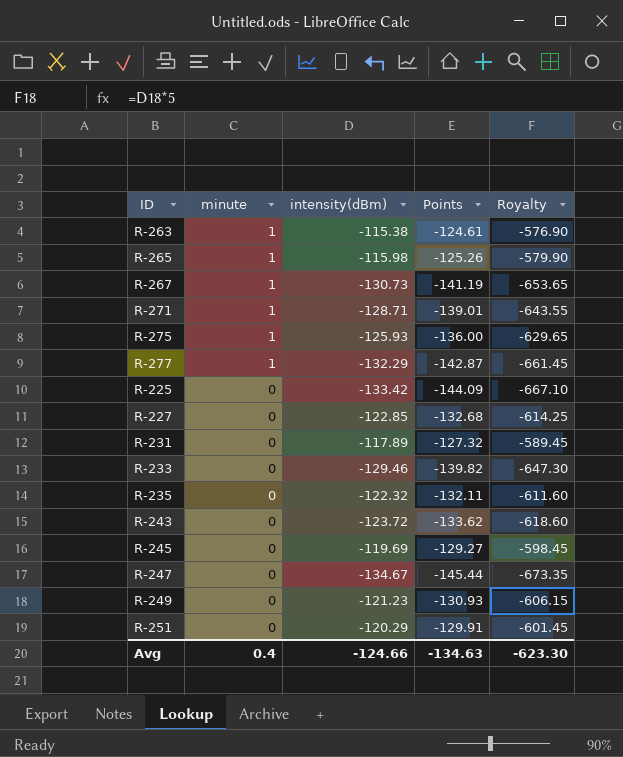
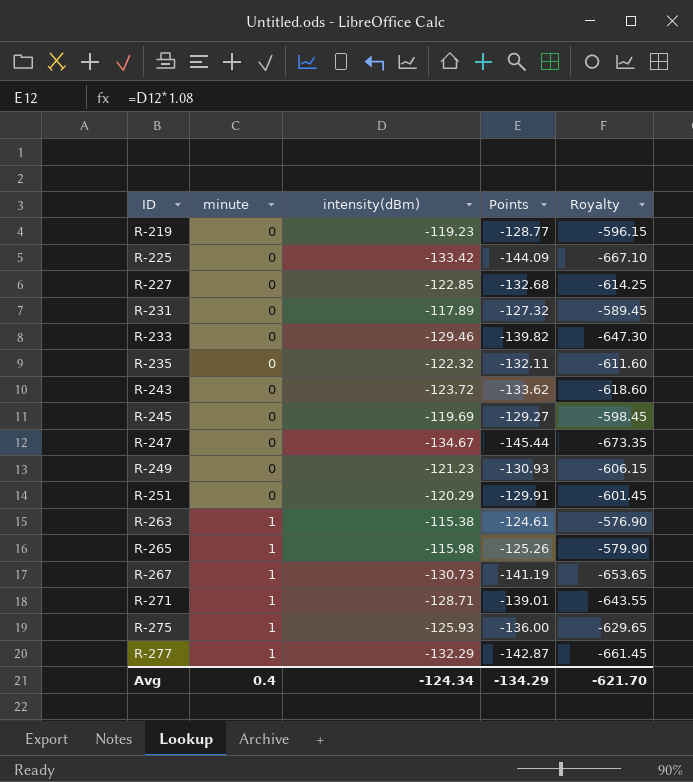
row order: minute descending -> ID ascending
row R-219: none -> 0 | -119.23 | -128.77 | -596.15
Avg | intensity(dBm): -124.66 -> -124.34
Avg | Points: -134.63 -> -134.29
Avg | Royalty: -623.30 -> -621.70

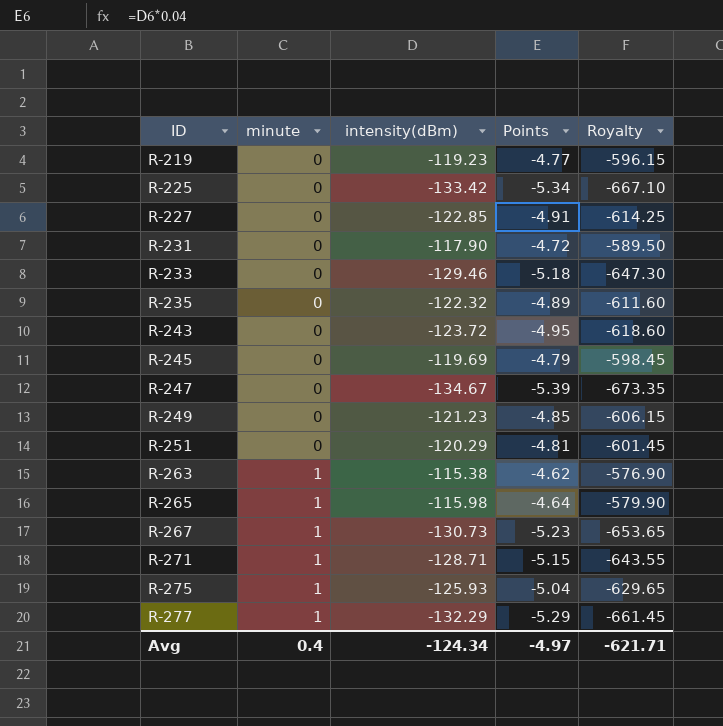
column Points | formula: [intensity(dBm)] * 1.08 -> [intensity(dBm)] * 0.04
R-231 | intensity(dBm): -117.89 -> -117.90
R-231 | Royalty: -589.45 -> -589.50
Avg | Points: -134.29 -> -4.97
Avg | Royalty: -621.70 -> -621.71

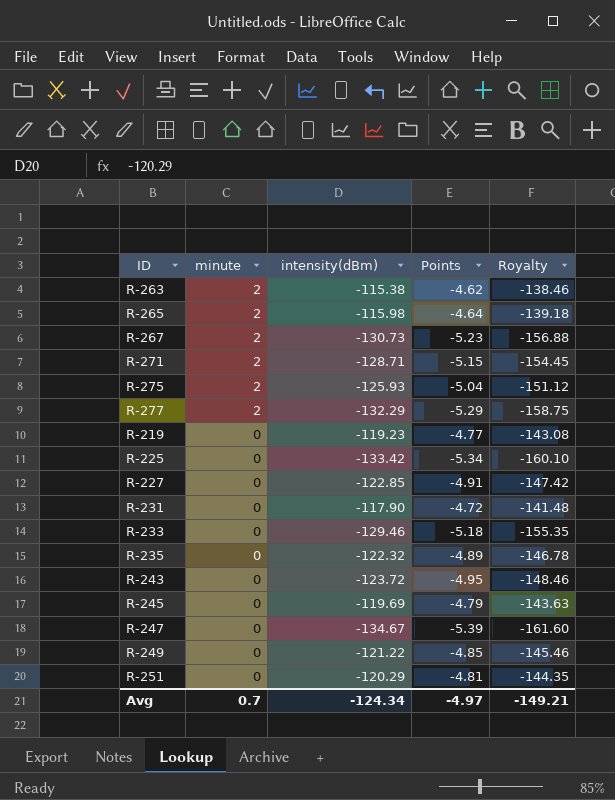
row order: ID ascending -> minute descending
column Royalty | formula: [intensity(dBm)] * 5 -> [intensity(dBm)] * 1.2
R-263 | minute: 1 -> 2
R-265 | minute: 1 -> 2
R-267 | minute: 1 -> 2
R-271 | minute: 1 -> 2
R-275 | minute: 1 -> 2
R-277 | minute: 1 -> 2
R-249 | intensity(dBm): -121.23 -> -121.22
Avg | minute: 0.4 -> 0.7
Avg | Royalty: -621.71 -> -149.21

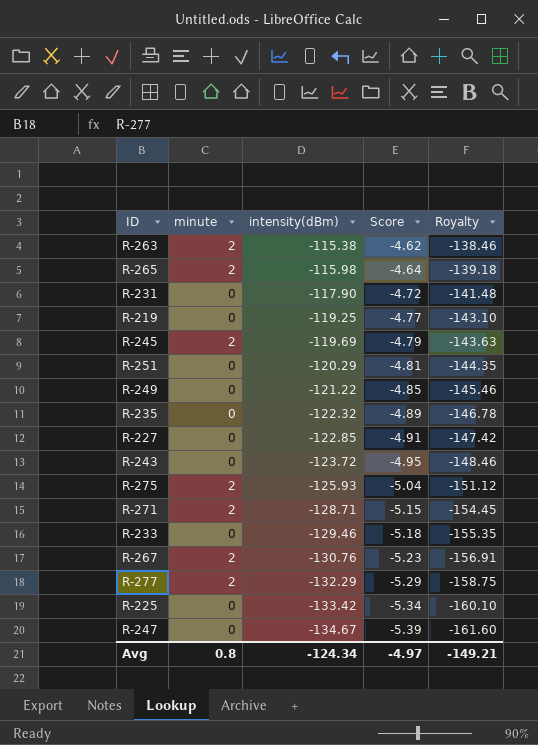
row order: minute descending -> intensity(dBm) descending
column name: Points -> Score
R-219 | intensity(dBm): -119.23 -> -119.25
R-219 | Royalty: -143.08 -> -143.10
R-245 | minute: 0 -> 2
R-267 | intensity(dBm): -130.73 -> -130.76
R-267 | Royalty: -156.88 -> -156.91
Avg | minute: 0.7 -> 0.8

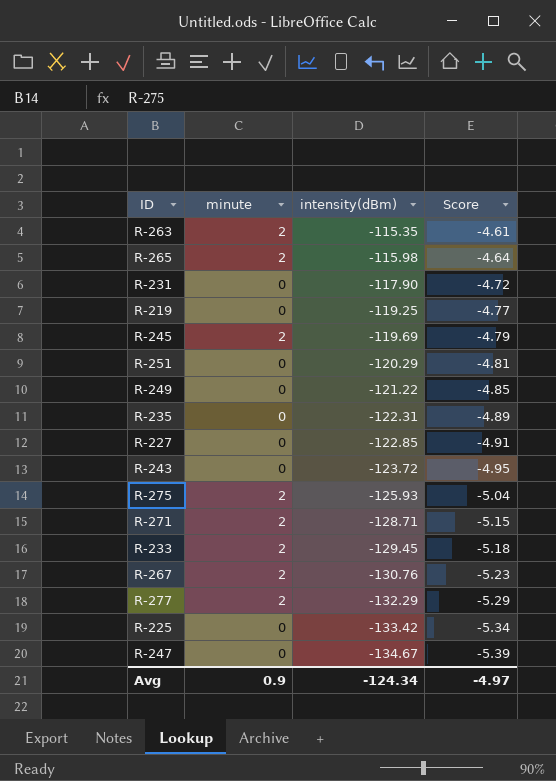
column Royalty | formula: [intensity(dBm)] * 1.2 -> none
R-263 | intensity(dBm): -115.38 -> -115.35
R-263 | Score: -4.62 -> -4.61
R-235 | intensity(dBm): -122.32 -> -122.31
R-233 | minute: 0 -> 2
R-233 | intensity(dBm): -129.46 -> -129.45
Avg | minute: 0.8 -> 0.9

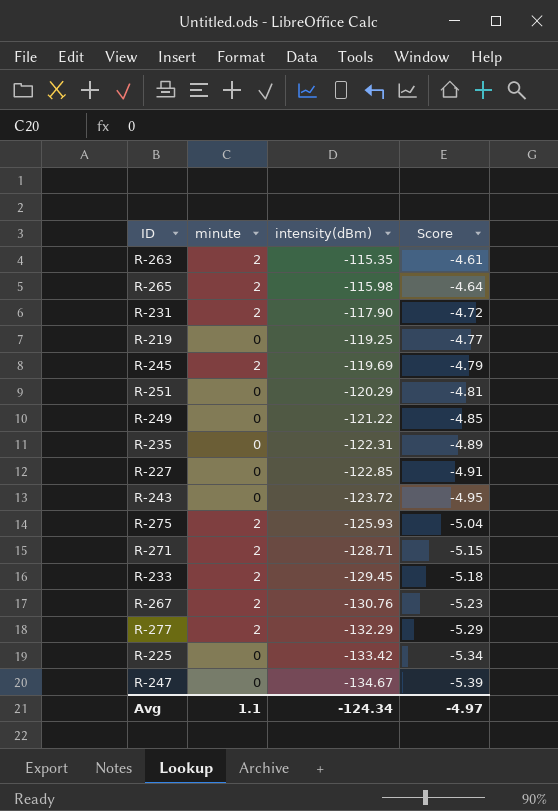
R-231 | minute: 0 -> 2
Avg | minute: 0.9 -> 1.1

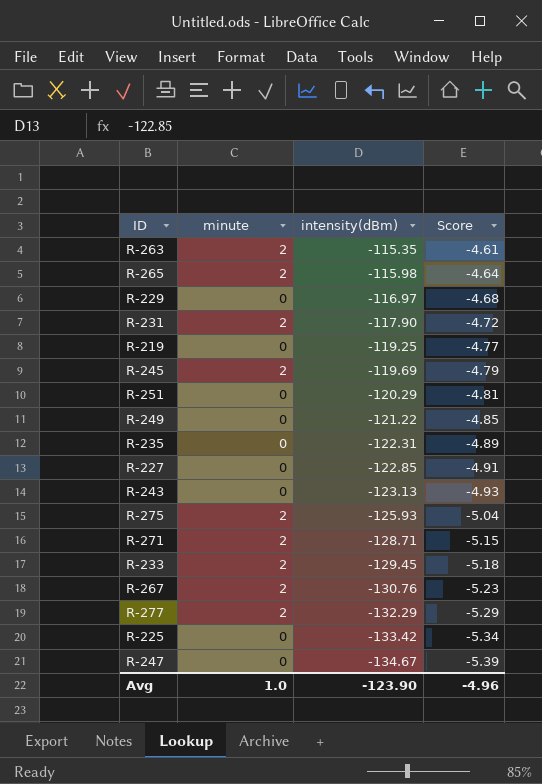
row R-229: none -> 0 | -116.97 | -4.68
R-243 | intensity(dBm): -123.72 -> -123.13
R-243 | Score: -4.95 -> -4.93
Avg | minute: 1.1 -> 1.0
Avg | intensity(dBm): -124.34 -> -123.90
Avg | Score: -4.97 -> -4.96

